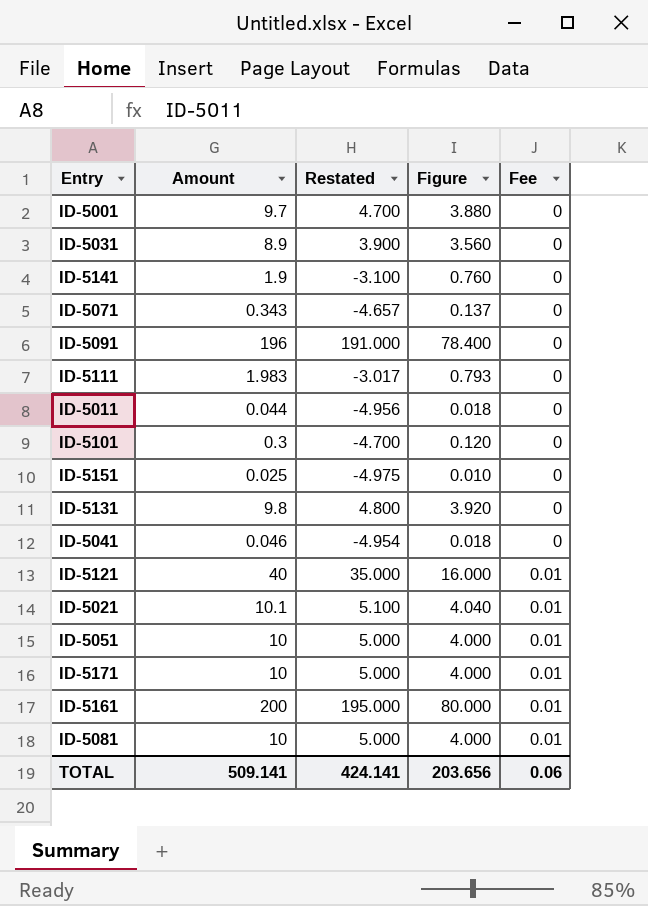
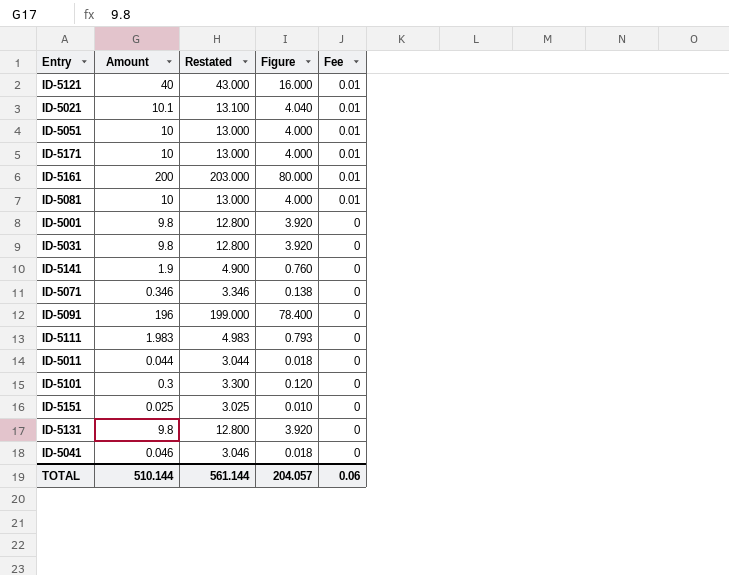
row order: Fee ascending -> Fee descending
column Restated | formula: [Amount] - 5 -> [Amount] + 3
ID-5001 | Amount: 9.7 -> 9.8
ID-5001 | Figure: 3.880 -> 3.920
ID-5031 | Amount: 8.9 -> 9.8
ID-5031 | Figure: 3.560 -> 3.920
ID-5071 | Amount: 0.343 -> 0.346
ID-5071 | Figure: 0.137 -> 0.138
TOTAL | Amount: 509.141 -> 510.144
TOTAL | Restated: 424.141 -> 561.144
TOTAL | Figure: 203.656 -> 204.057

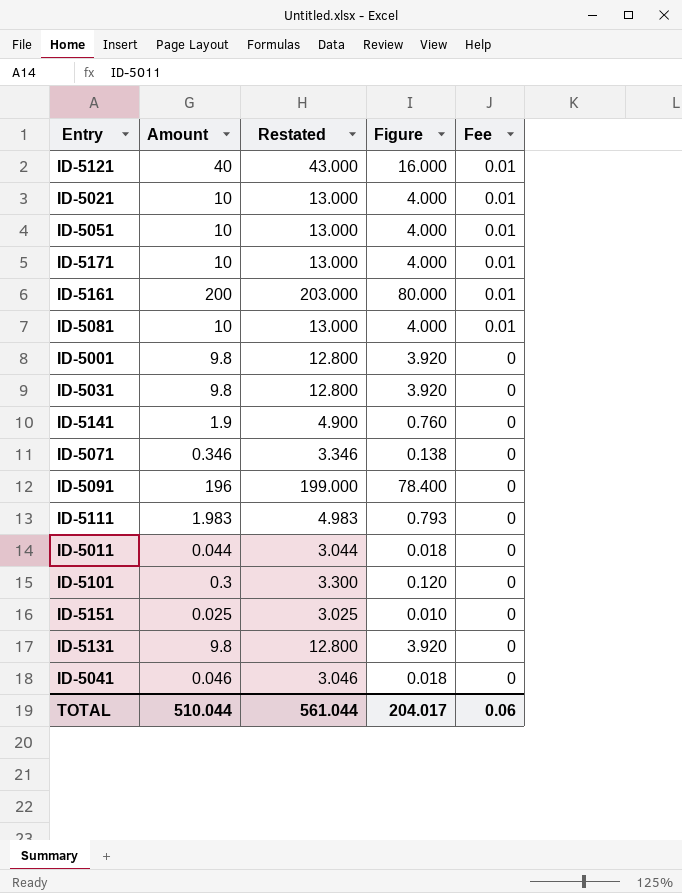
ID-5021 | Amount: 10.1 -> 10
ID-5021 | Restated: 13.100 -> 13.000
ID-5021 | Figure: 4.040 -> 4.000
TOTAL | Amount: 510.144 -> 510.044
TOTAL | Restated: 561.144 -> 561.044
TOTAL | Figure: 204.057 -> 204.017

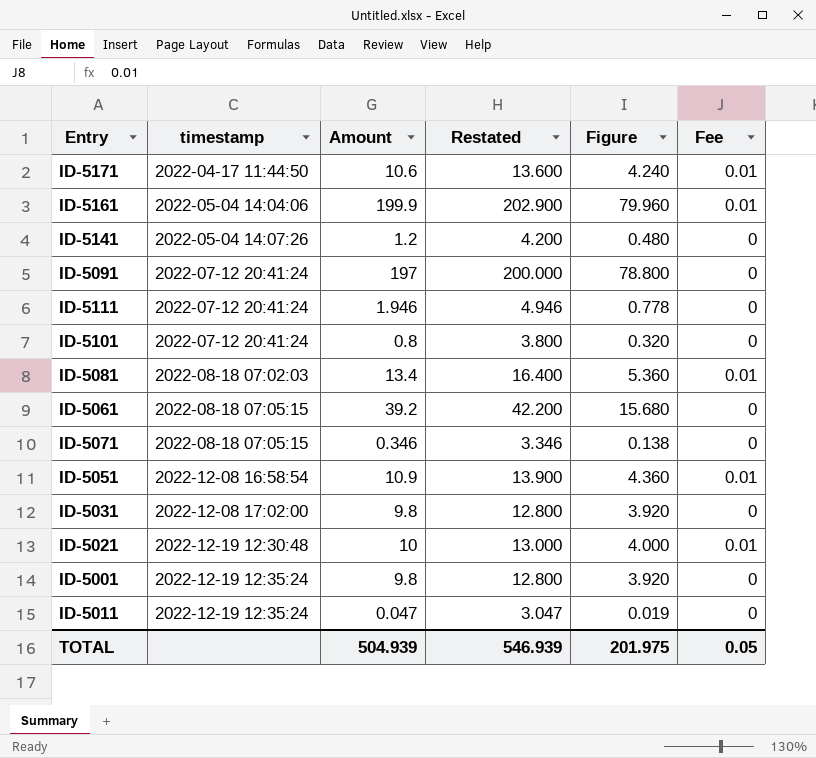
row order: Fee descending -> timestamp ascending
column timestamp | position: none -> 2
row ID-5121: 40 | 43.000 | 16.000 | 0.01 -> none
row ID-5151: 0.025 | 3.025 | 0.010 | 0 -> none
row ID-5131: 9.8 | 12.800 | 3.920 | 0 -> none
row ID-5041: 0.046 | 3.046 | 0.018 | 0 -> none
ID-5171 | Amount: 10 -> 10.6
ID-5171 | Restated: 13.000 -> 13.600
ID-5171 | Figure: 4.000 -> 4.240
ID-5161 | Amount: 200 -> 199.9
ID-5161 | Restated: 203.000 -> 202.900
ID-5161 | Figure: 80.000 -> 79.960
ID-5141 | Amount: 1.9 -> 1.2
ID-5141 | Restated: 4.900 -> 4.200
ID-5141 | Figure: 0.760 -> 0.480
ID-5091 | Amount: 196 -> 197
ID-5091 | Restated: 199.000 -> 200.000
ID-5091 | Figure: 78.400 -> 78.800
ID-5111 | Amount: 1.983 -> 1.946
ID-5111 | Restated: 4.983 -> 4.946
ID-5111 | Figure: 0.793 -> 0.778
ID-5101 | Amount: 0.3 -> 0.8
ID-5101 | Restated: 3.300 -> 3.800
ID-5101 | Figure: 0.120 -> 0.320
ID-5081 | Amount: 10 -> 13.4
ID-5081 | Restated: 13.000 -> 16.400
ID-5081 | Figure: 4.000 -> 5.360
row ID-5061: none -> 2022-08-18 07:05:15 | 39.2 | 42.200 | 15.680 | 0
ID-5051 | Amount: 10 -> 10.9
ID-5051 | Restated: 13.000 -> 13.900
ID-5051 | Figure: 4.000 -> 4.360
ID-5011 | Amount: 0.044 -> 0.047
ID-5011 | Restated: 3.044 -> 3.047
ID-5011 | Figure: 0.018 -> 0.019
TOTAL | Amount: 510.044 -> 504.939
TOTAL | Restated: 561.044 -> 546.939
TOTAL | Figure: 204.017 -> 201.975
TOTAL | Fee: 0.06 -> 0.05

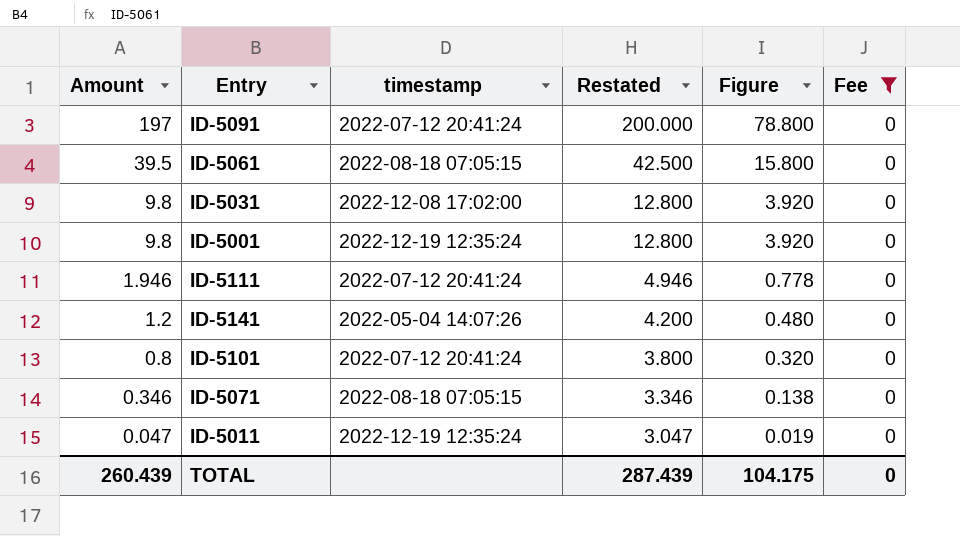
filter: none -> Fee = 0
row order: timestamp ascending -> Amount descending
column Amount | position: 3 -> 1
ID-5061 | Amount: 39.2 -> 39.5
ID-5061 | Restated: 42.200 -> 42.500
ID-5061 | Figure: 15.680 -> 15.800
TOTAL | Amount: 504.939 -> 260.439
TOTAL | Restated: 546.939 -> 287.439
TOTAL | Figure: 201.975 -> 104.175
TOTAL | Fee: 0.05 -> 0

